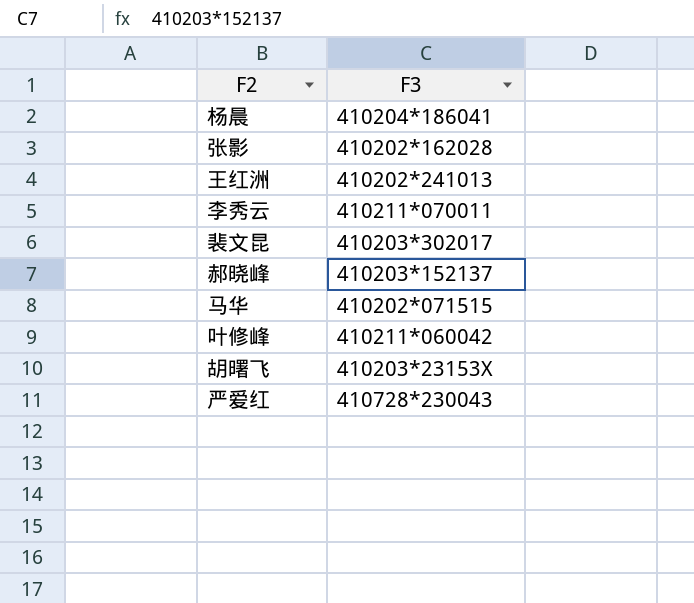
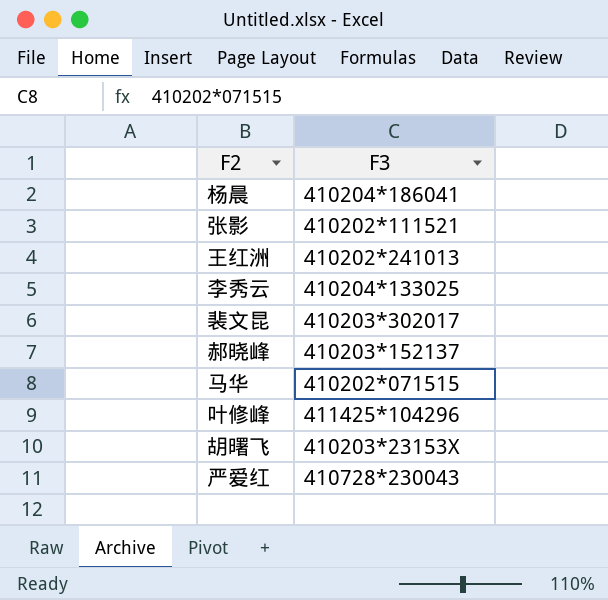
张影 | F3: 410202*162028 -> 410202*111521
李秀云 | F3: 410211*070011 -> 410204*133025
叶修峰 | F3: 410211*060042 -> 411425*104296

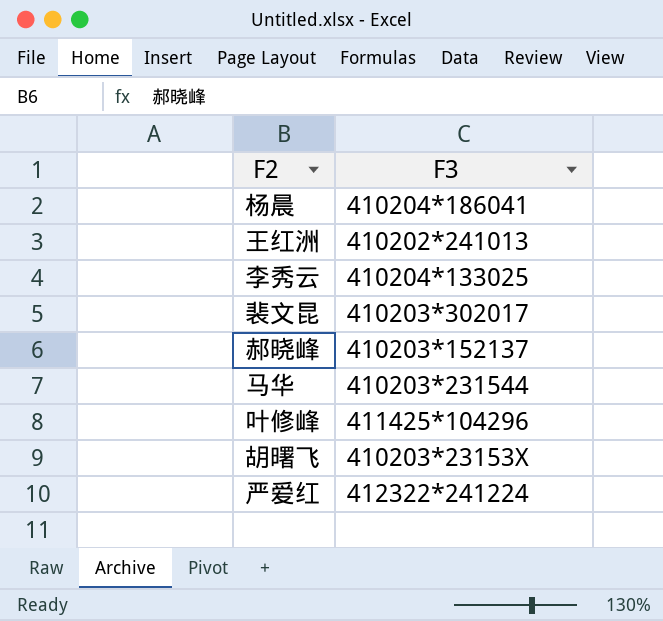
row 张影: 410202*111521 -> none
马华 | F3: 410202*071515 -> 410203*231544
严爱红 | F3: 410728*230043 -> 412322*241224

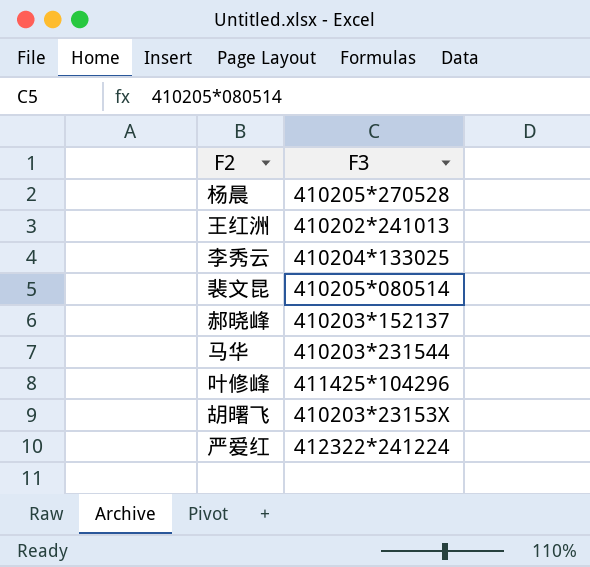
杨晨 | F3: 410204*186041 -> 410205*270528
裴文昆 | F3: 410203*302017 -> 410205*080514

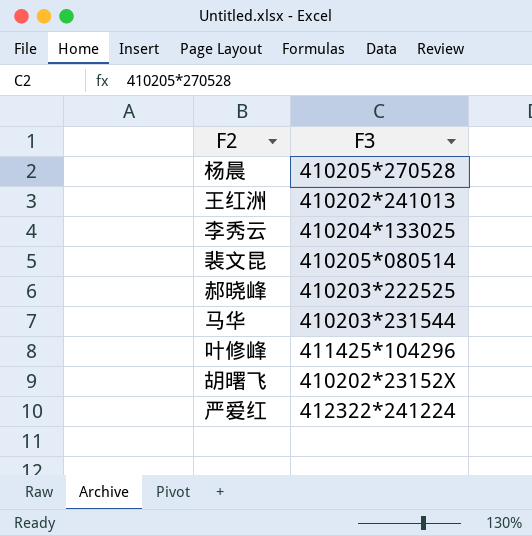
郝晓峰 | F3: 410203*152137 -> 410203*222525
胡曙飞 | F3: 410203*23153X -> 410202*23152X

